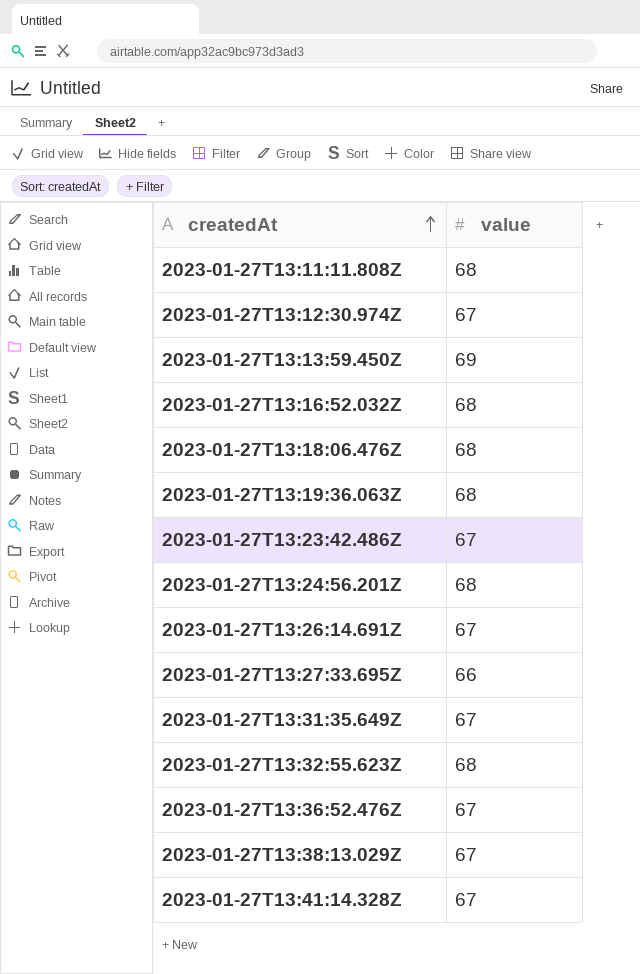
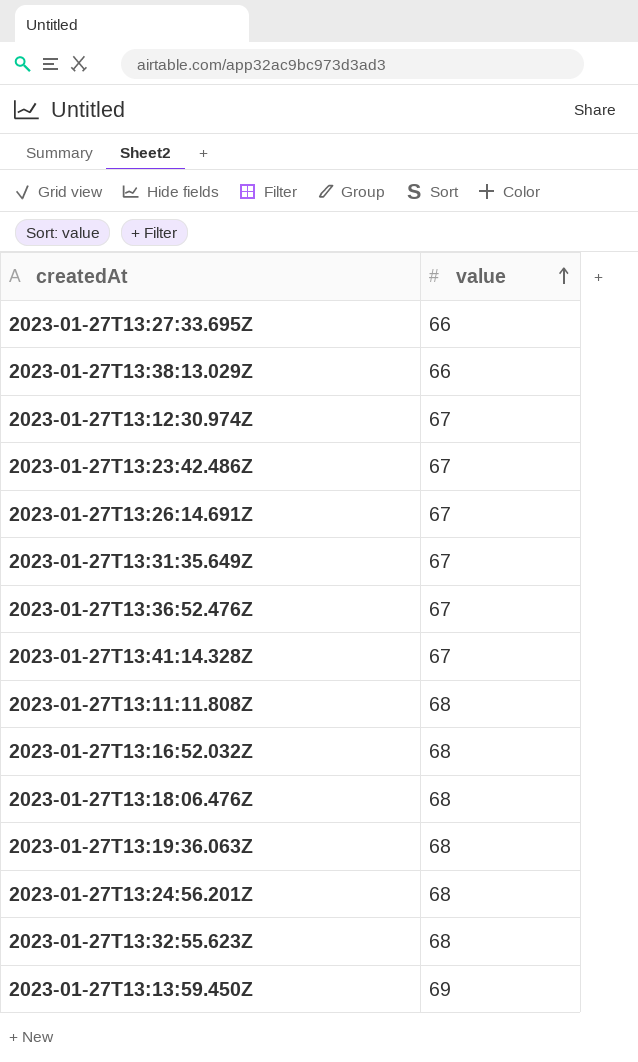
row order: createdAt ascending -> value ascending
2023-01-27T13:38:13.029Z | value: 67 -> 66

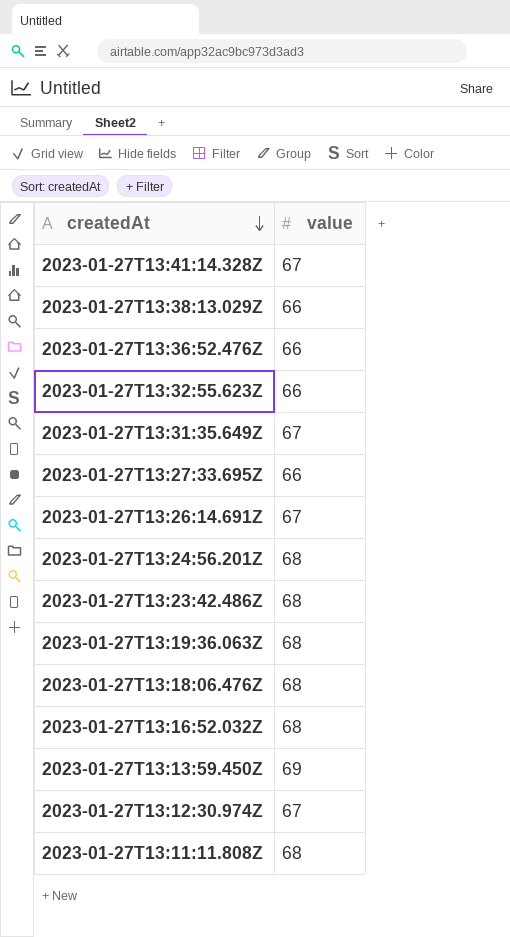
row order: value ascending -> createdAt descending
2023-01-27T13:36:52.476Z | value: 67 -> 66
2023-01-27T13:32:55.623Z | value: 68 -> 66
2023-01-27T13:23:42.486Z | value: 67 -> 68

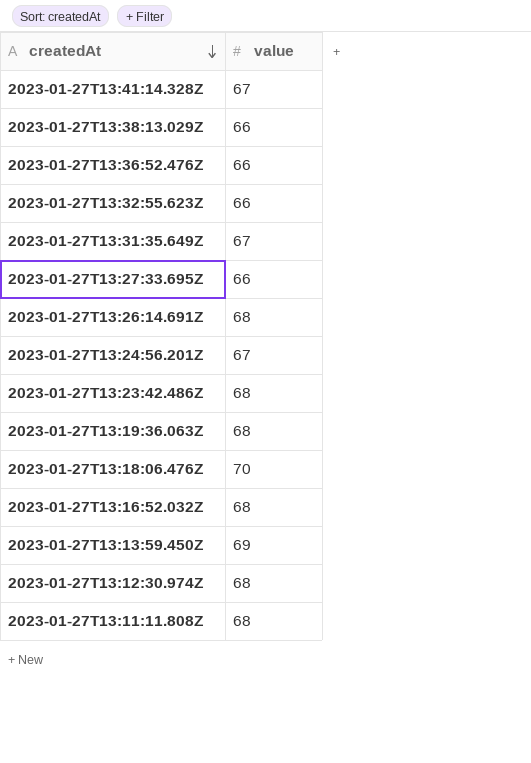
2023-01-27T13:26:14.691Z | value: 67 -> 68
2023-01-27T13:24:56.201Z | value: 68 -> 67
2023-01-27T13:18:06.476Z | value: 68 -> 70
2023-01-27T13:12:30.974Z | value: 67 -> 68

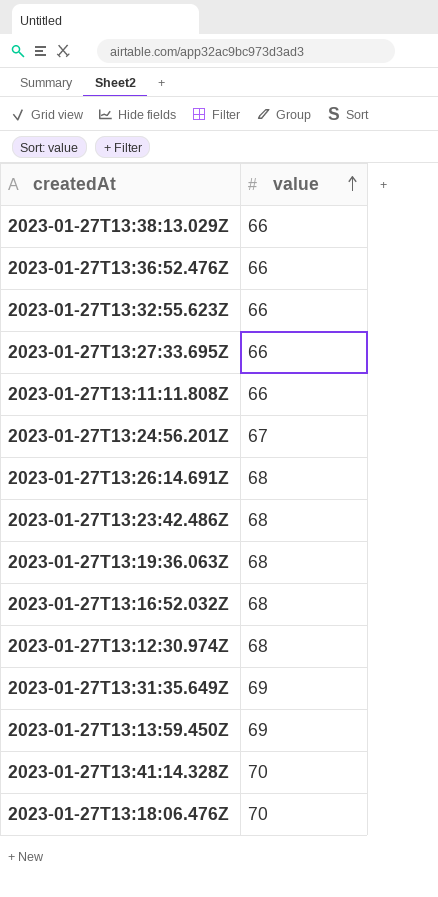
row order: createdAt descending -> value ascending
2023-01-27T13:11:11.808Z | value: 68 -> 66
2023-01-27T13:31:35.649Z | value: 67 -> 69
2023-01-27T13:41:14.328Z | value: 67 -> 70

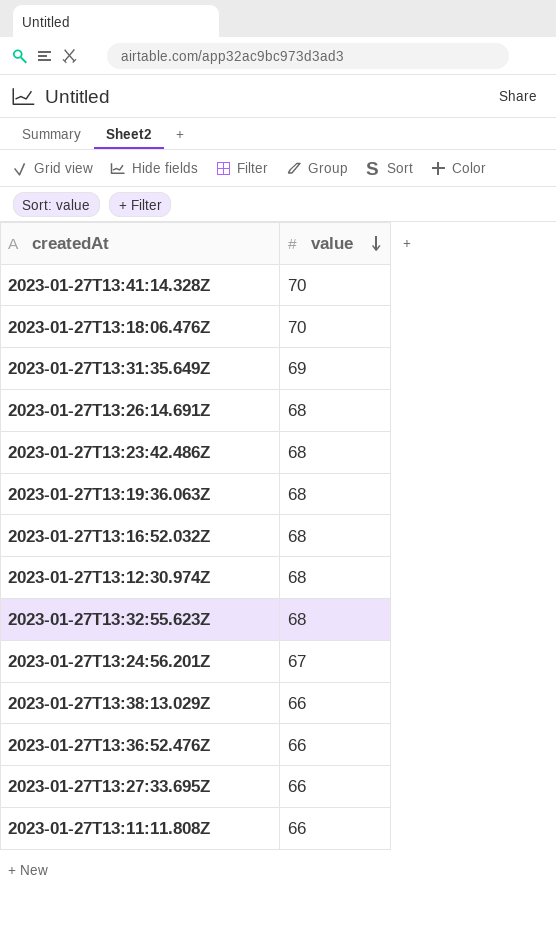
row order: value ascending -> value descending
row 2023-01-27T13:13:59.450Z: 69 -> none
2023-01-27T13:32:55.623Z | value: 66 -> 68

